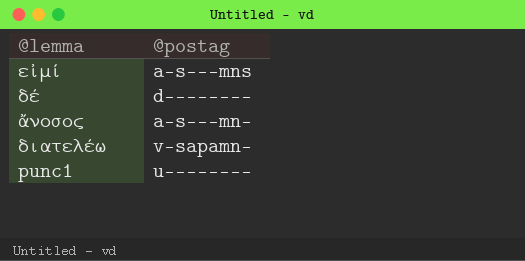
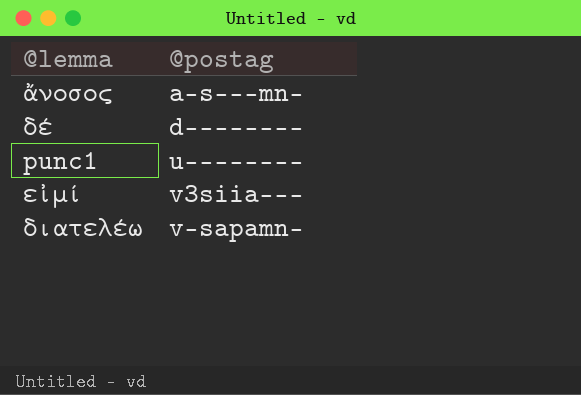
row order: none -> @postag ascending
εἰμί | @postag: a-s---mns -> v3siia---

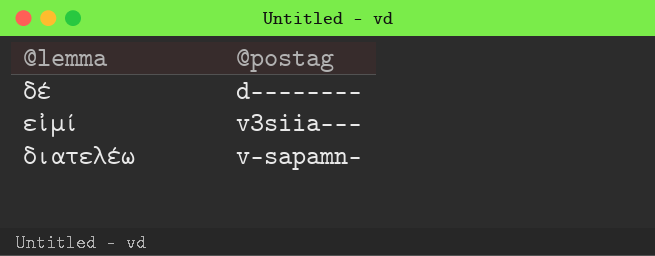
row ἄνοσος: a-s---mn- -> none
row punc1: u-------- -> none

